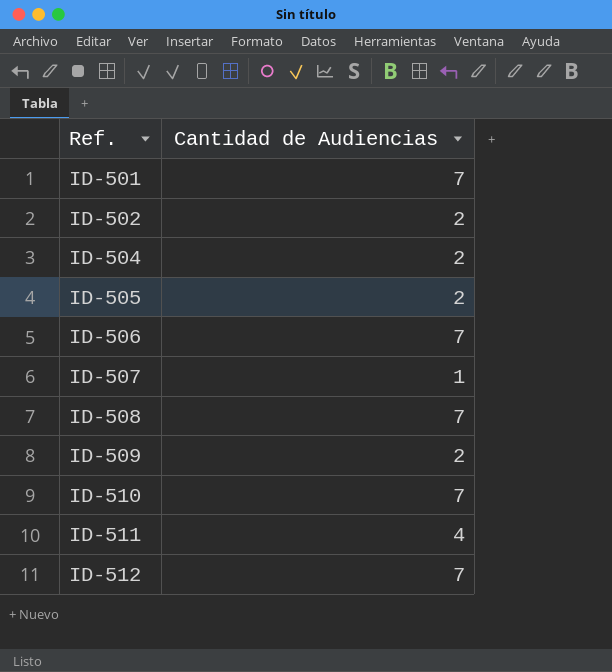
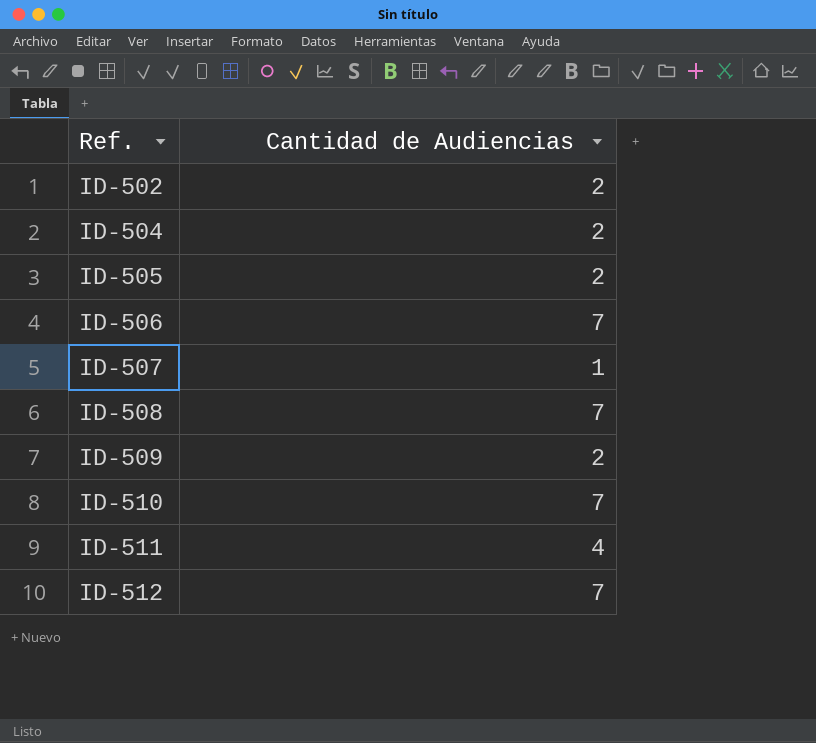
row ID-501: 7 -> none

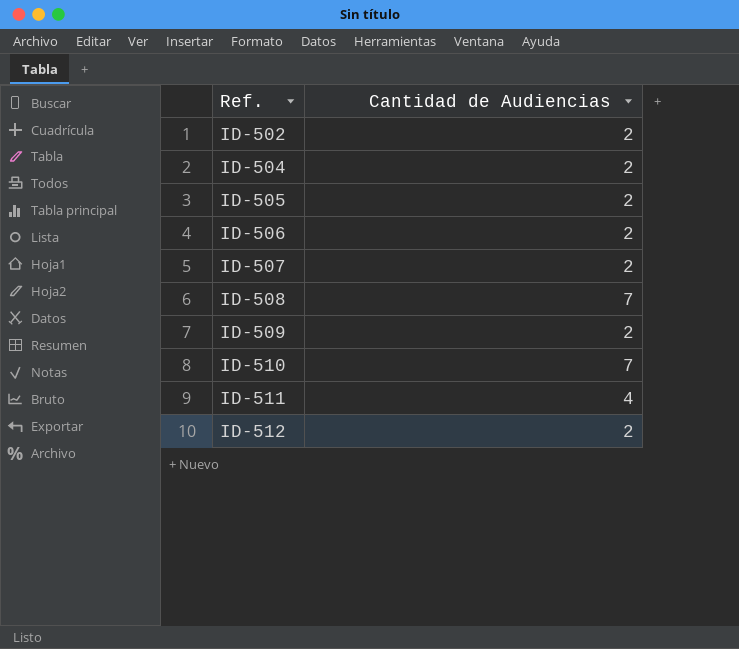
ID-506 | Cantidad de Audiencias: 7 -> 2
ID-507 | Cantidad de Audiencias: 1 -> 2
ID-512 | Cantidad de Audiencias: 7 -> 2

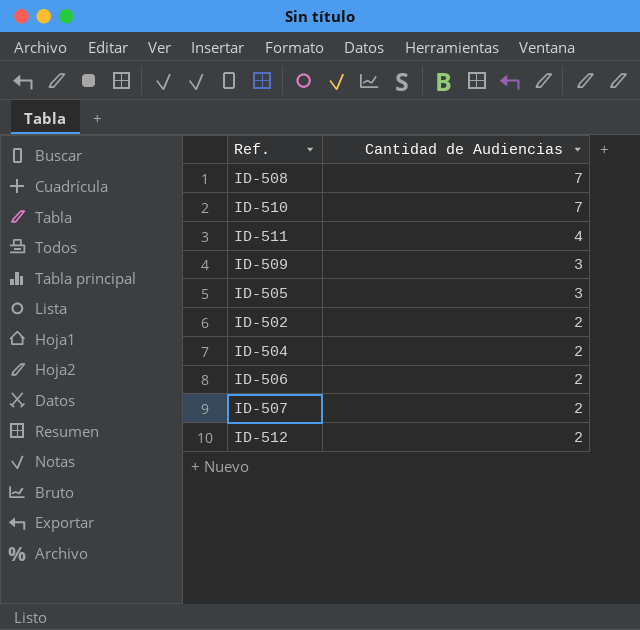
row order: Ref. ascending -> Cantidad de Audiencias descending
ID-509 | Cantidad de Audiencias: 2 -> 3
ID-505 | Cantidad de Audiencias: 2 -> 3

